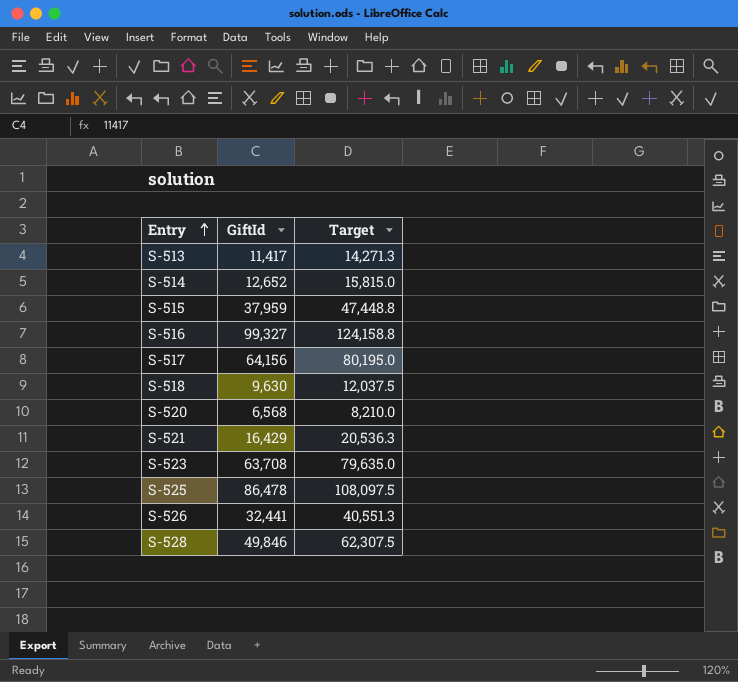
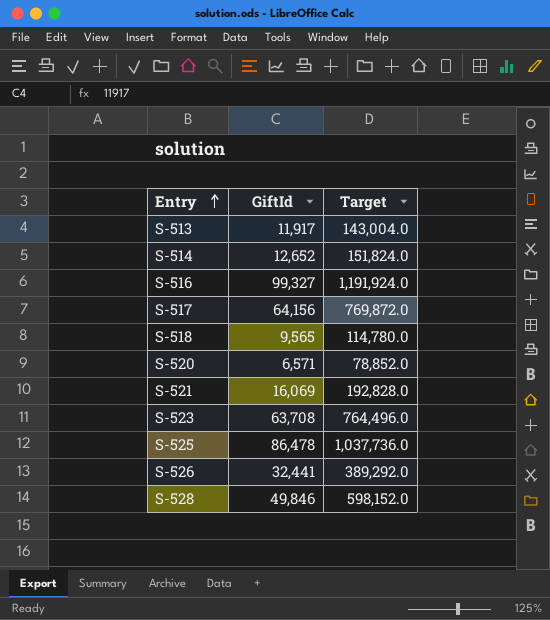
column Target | formula: [GiftId] * 1.25 -> [GiftId] * 12
row S-515: 37,959 | 47,448.8 -> none
S-513 | GiftId: 11,417 -> 11,917
S-518 | GiftId: 9,630 -> 9,565
S-520 | GiftId: 6,568 -> 6,571
S-521 | GiftId: 16,429 -> 16,069

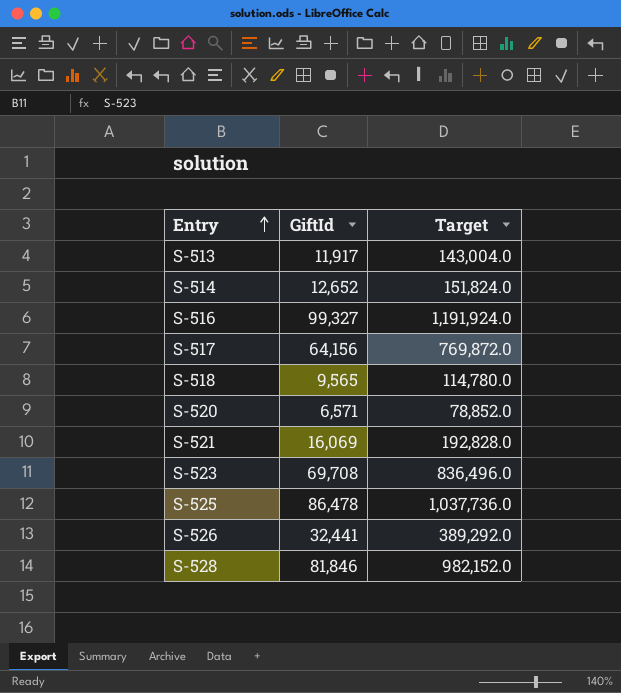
S-523 | GiftId: 63,708 -> 69,708
S-523 | Target: 764,496.0 -> 836,496.0
S-528 | GiftId: 49,846 -> 81,846
S-528 | Target: 598,152.0 -> 982,152.0

